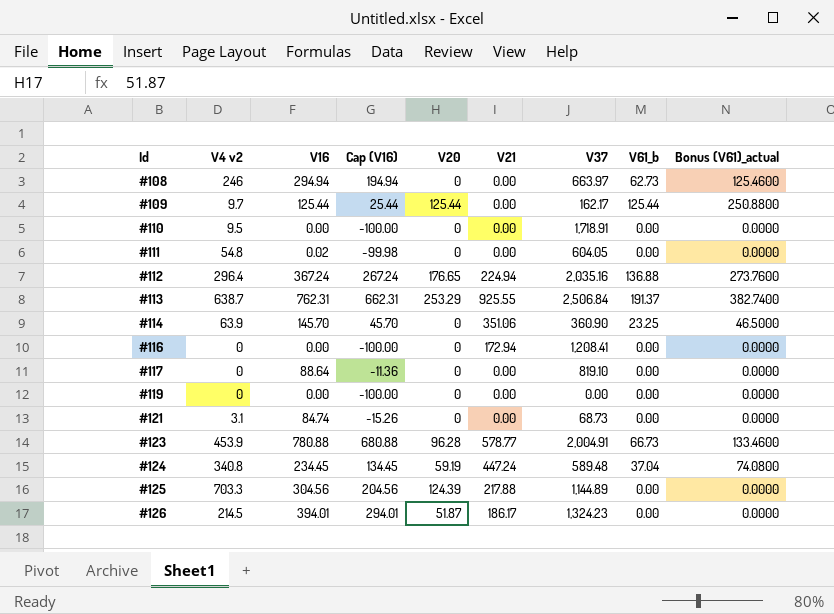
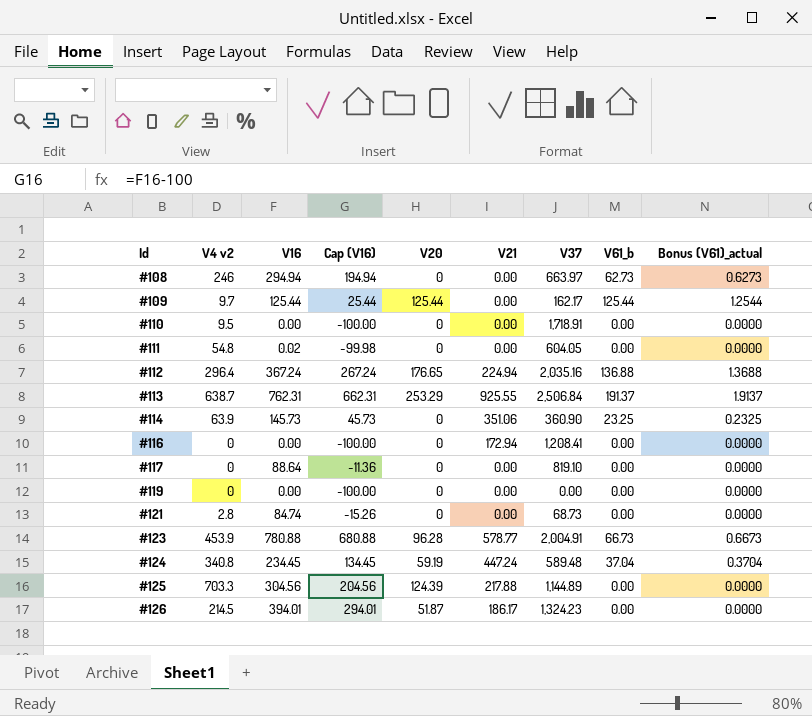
column Bonus (V61)_actual | formula: [V61_b] * 2 -> [V61_b] * 0.01
#114 | V16: 145.70 -> 145.73
#114 | Cap (V16): 45.70 -> 45.73
#121 | V4 v2: 3.1 -> 2.8

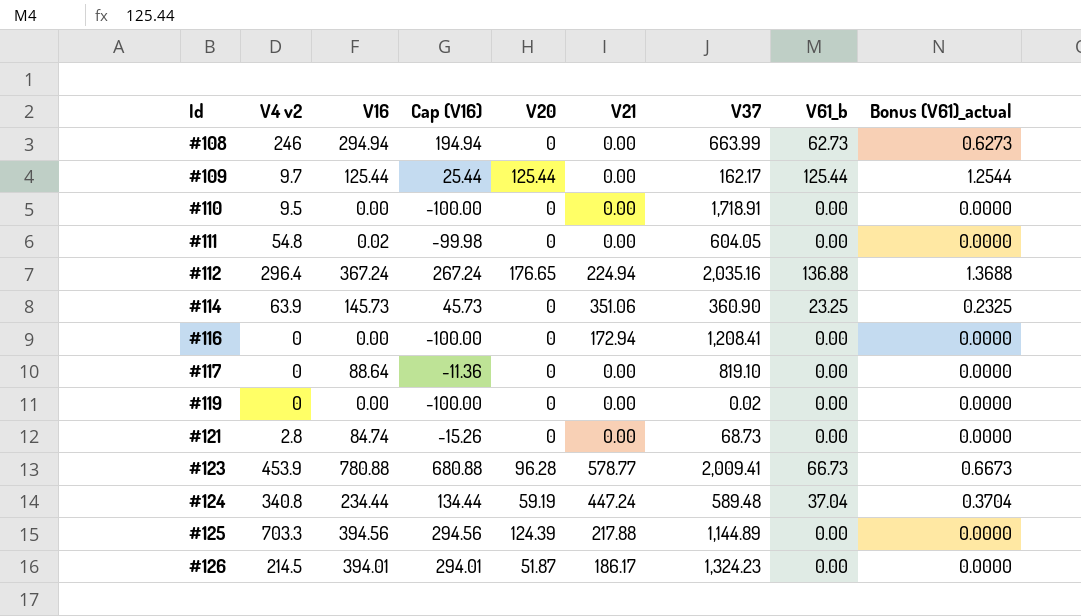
row #113: 638.7 | 762.31 | 662.31 | 253.29 | 925.55 | 2,506.84 | 191.37 | 1.9137 -> none
#108 | V37: 663.97 -> 663.99
#119 | V37: 0.00 -> 0.02
#123 | V37: 2,004.91 -> 2,009.41
#124 | V16: 234.45 -> 234.44
#124 | Cap (V16): 134.45 -> 134.44
#125 | V16: 304.56 -> 394.56
#125 | Cap (V16): 204.56 -> 294.56

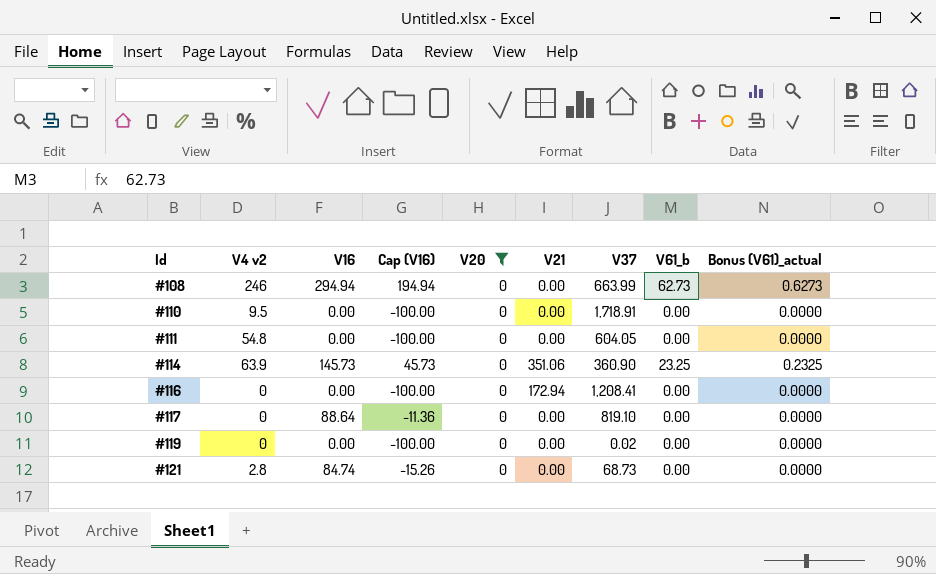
filter: none -> V20 = 0
#111 | V16: 0.02 -> 0.00
#111 | Cap (V16): -99.98 -> -100.00

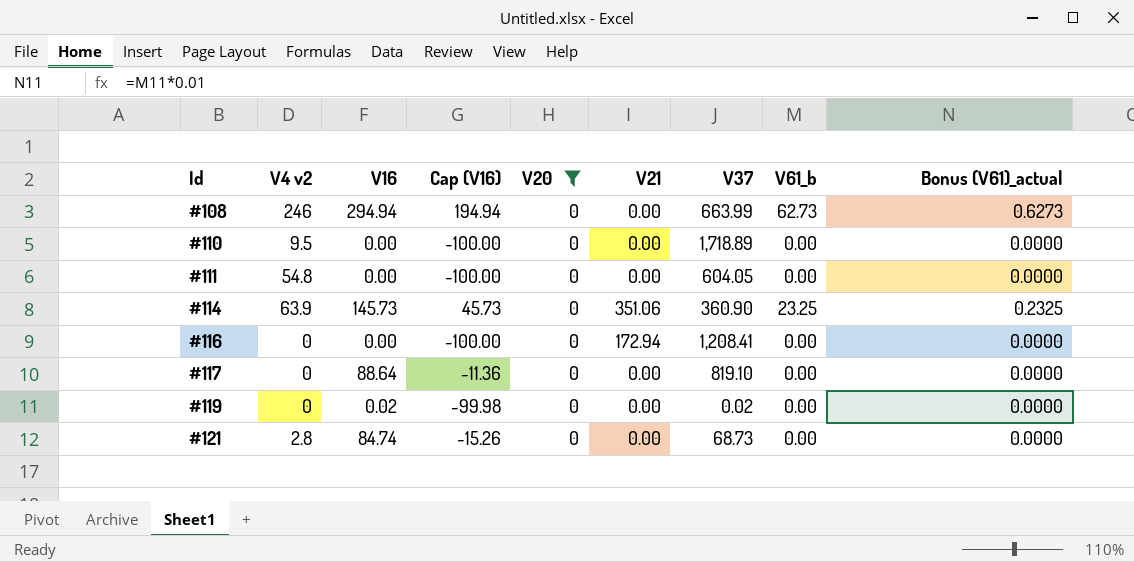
#110 | V37: 1,718.91 -> 1,718.89
#119 | V16: 0.00 -> 0.02
#119 | Cap (V16): -100.00 -> -99.98

